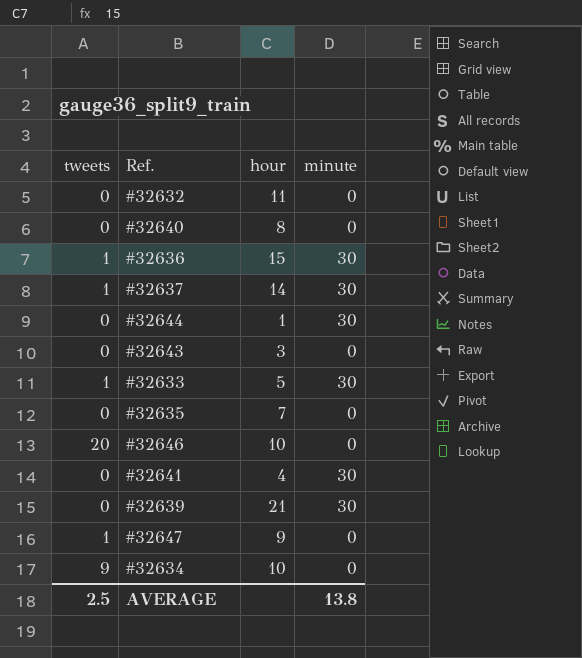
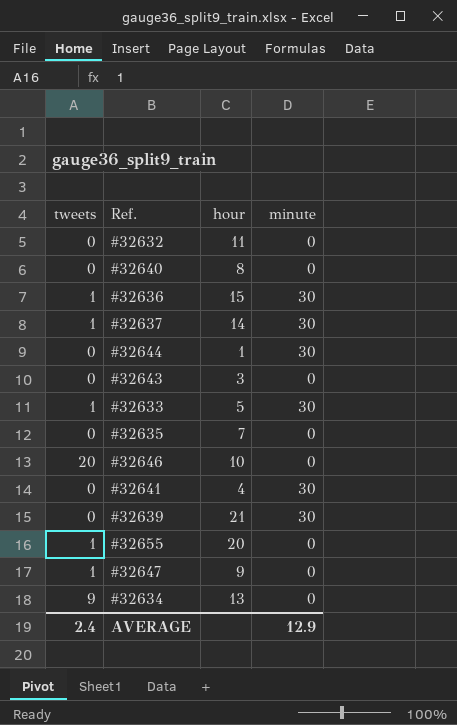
row #32655: none -> 1 | 20 | 0
#32634 | hour: 10 -> 13
AVERAGE | tweets: 2.5 -> 2.4
AVERAGE | minute: 13.8 -> 12.9

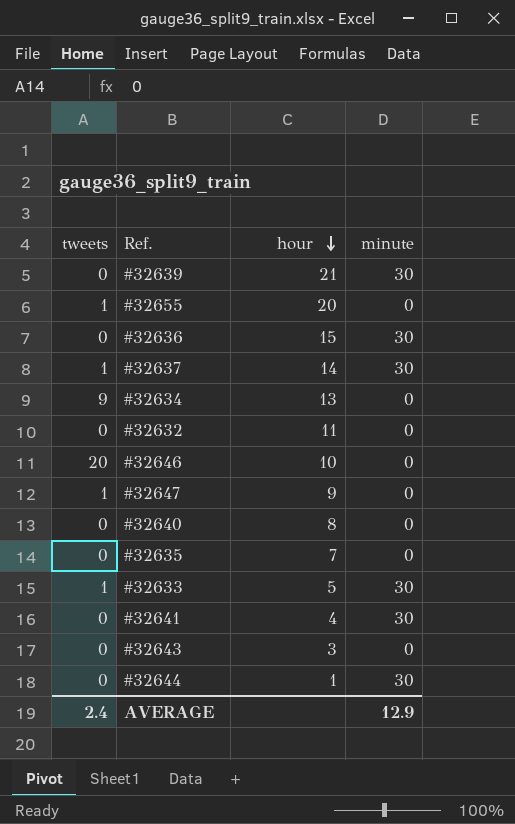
row order: none -> hour descending
#32636 | tweets: 1 -> 0

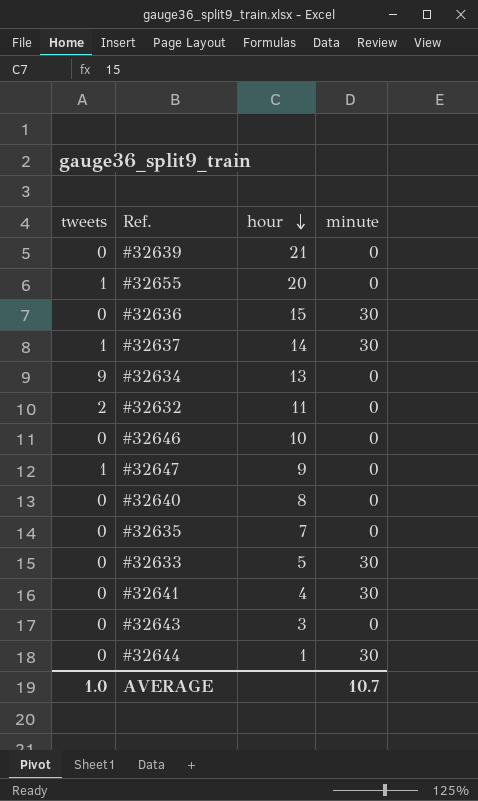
#32639 | minute: 30 -> 0
#32632 | tweets: 0 -> 2
#32646 | tweets: 20 -> 0
#32633 | tweets: 1 -> 0
AVERAGE | tweets: 2.4 -> 1.0
AVERAGE | minute: 12.9 -> 10.7

